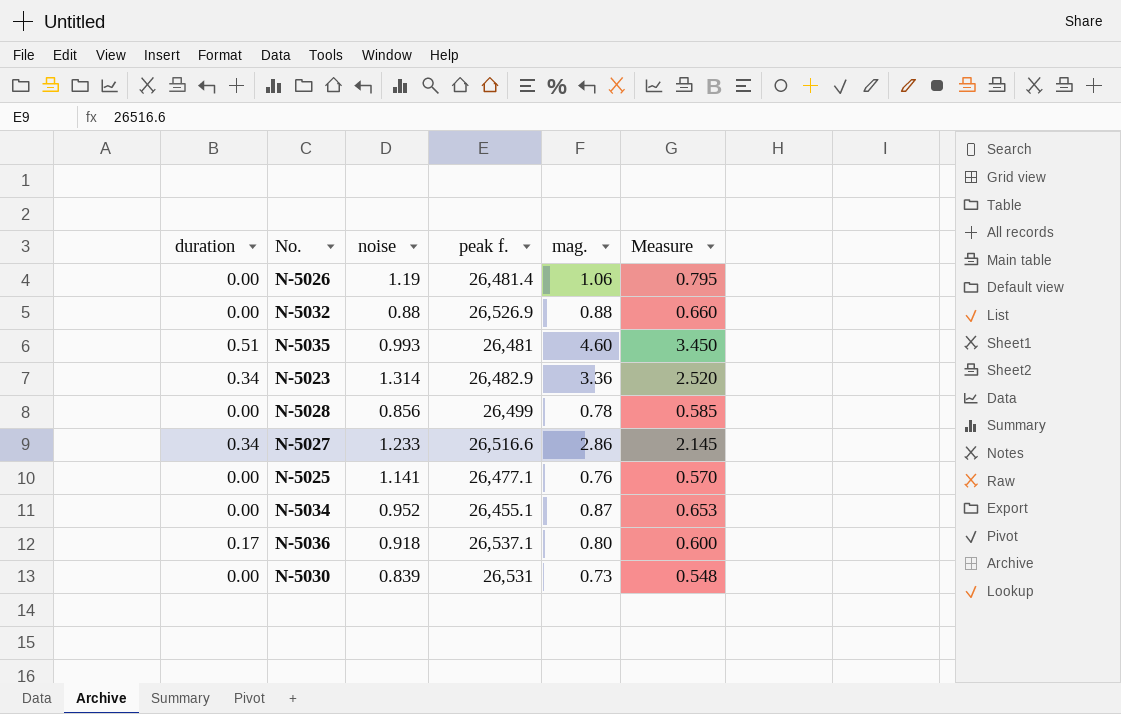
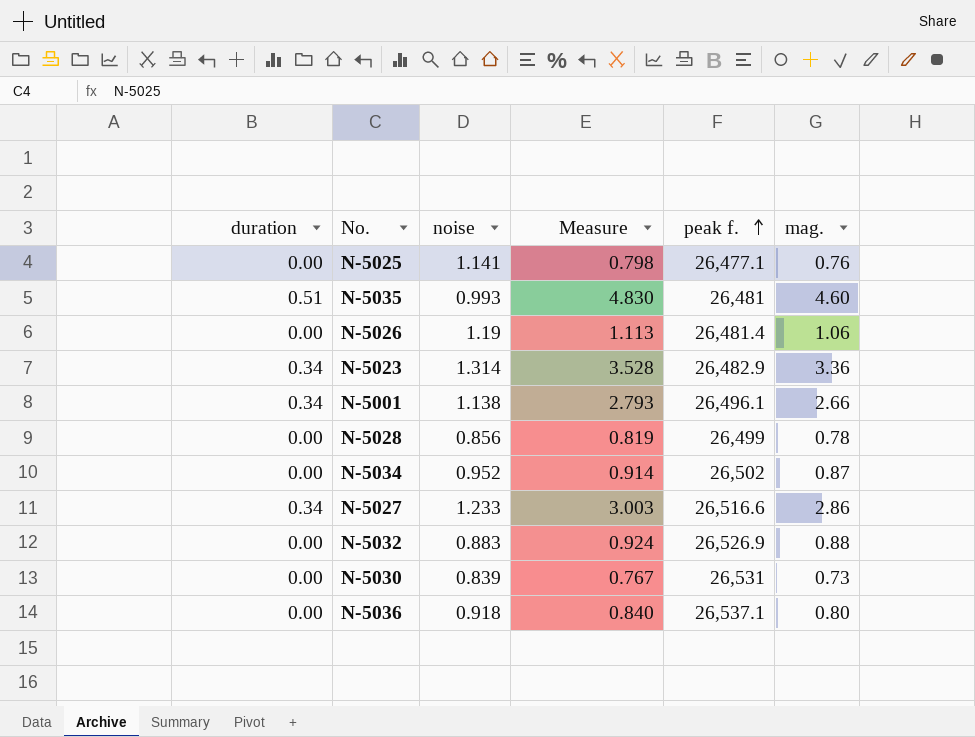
row order: none -> peak f. ascending
column Measure | formula: [mag.] * 0.75 -> [mag.] * 1.05
column Measure | position: 6 -> 4
row N-5001: none -> 0.34 | 1.138 | 2.793 | 26,496.1 | 2.66
N-5034 | peak f.: 26,455.1 -> 26,502
N-5032 | noise: 0.88 -> 0.883
N-5036 | duration: 0.17 -> 0.00

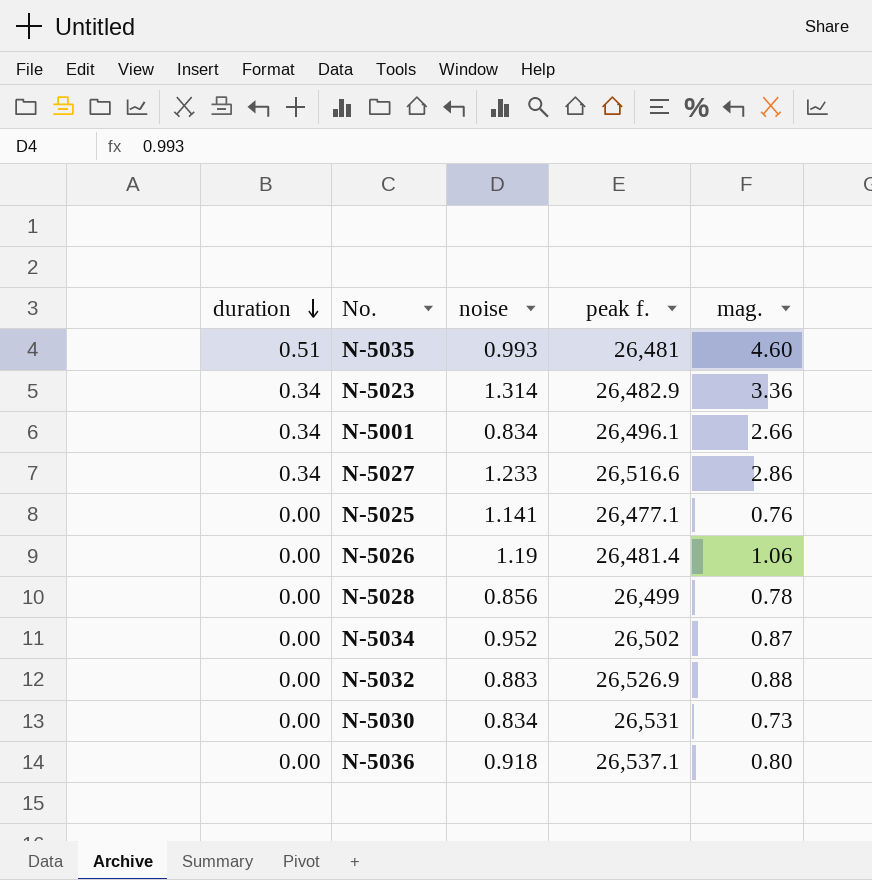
row order: peak f. ascending -> duration descending
column Measure | formula: [mag.] * 1.05 -> none
N-5001 | noise: 1.138 -> 0.834
N-5030 | noise: 0.839 -> 0.834

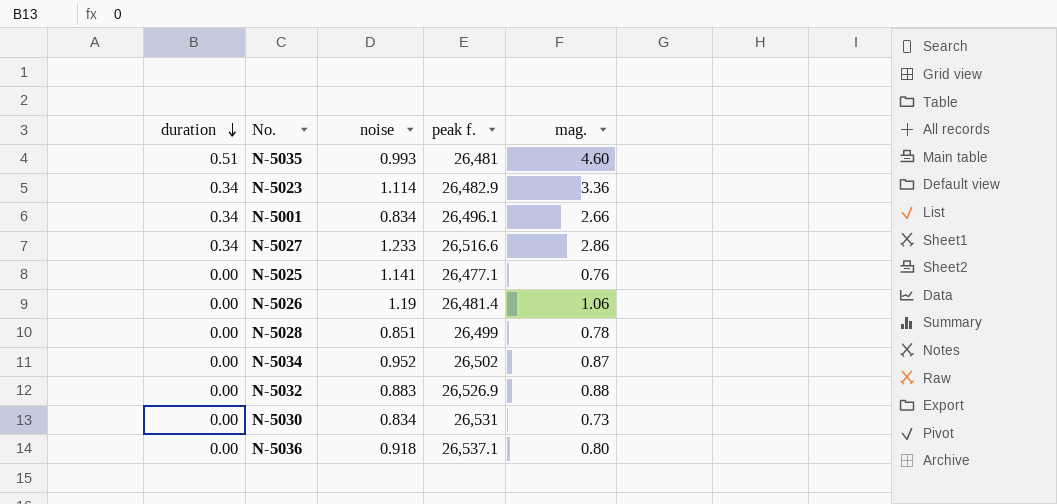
N-5023 | noise: 1.314 -> 1.114
N-5028 | noise: 0.856 -> 0.851

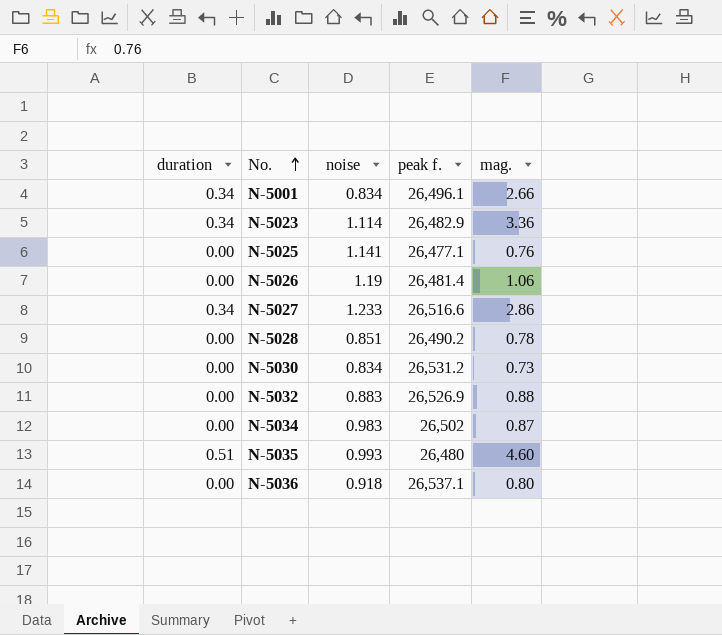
row order: duration descending -> No. ascending
N-5028 | peak f.: 26,499 -> 26,490.2
N-5030 | peak f.: 26,531 -> 26,531.2
N-5034 | noise: 0.952 -> 0.983
N-5035 | peak f.: 26,481 -> 26,480

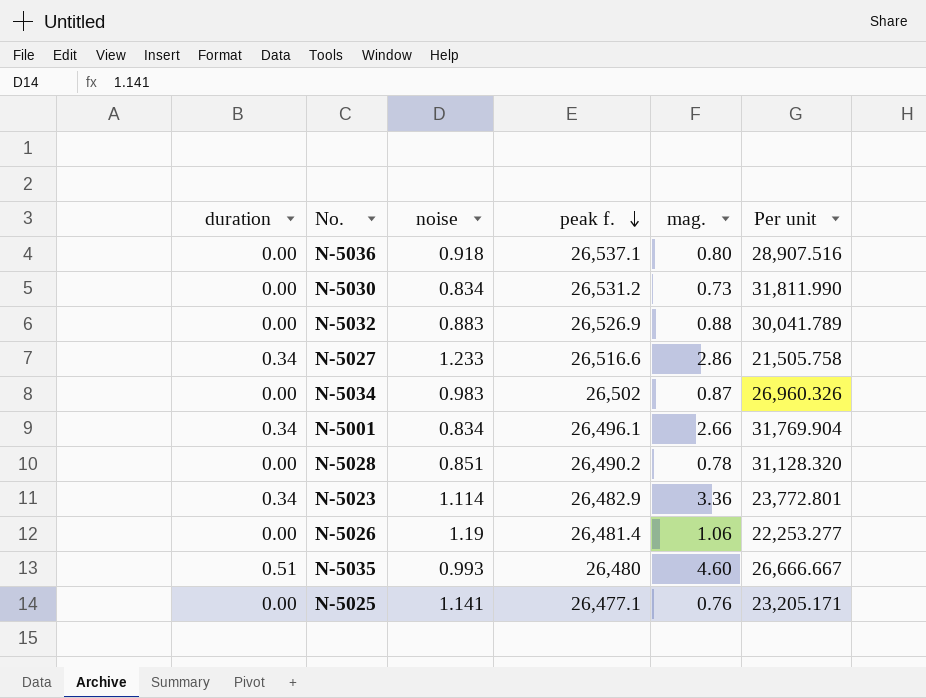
row order: No. ascending -> peak f. descending
column Per unit | formula: none -> [peak f.] / [noise]

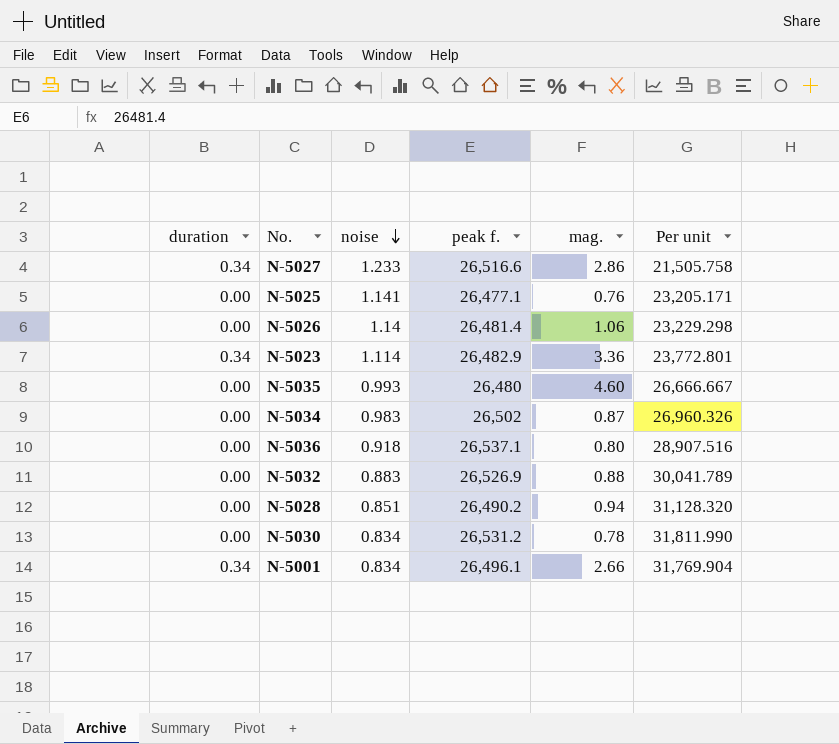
row order: peak f. descending -> noise descending
N-5026 | noise: 1.19 -> 1.14
N-5026 | Per unit: 22,253.277 -> 23,229.298
N-5035 | duration: 0.51 -> 0.00
N-5028 | mag.: 0.78 -> 0.94
N-5030 | mag.: 0.73 -> 0.78

